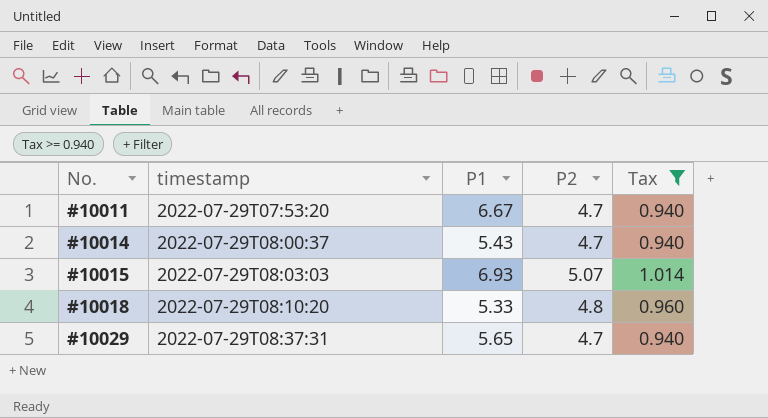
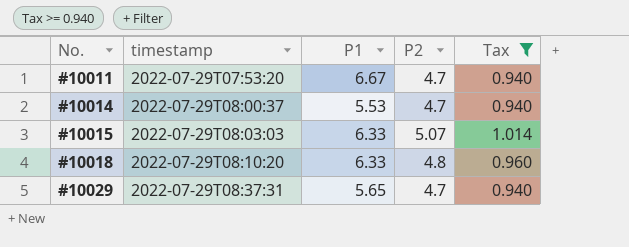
#10014 | P1: 5.43 -> 5.53
#10015 | P1: 6.93 -> 6.33
#10018 | P1: 5.33 -> 6.33

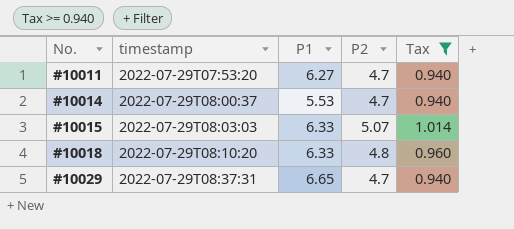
#10011 | P1: 6.67 -> 6.27
#10029 | P1: 5.65 -> 6.65

